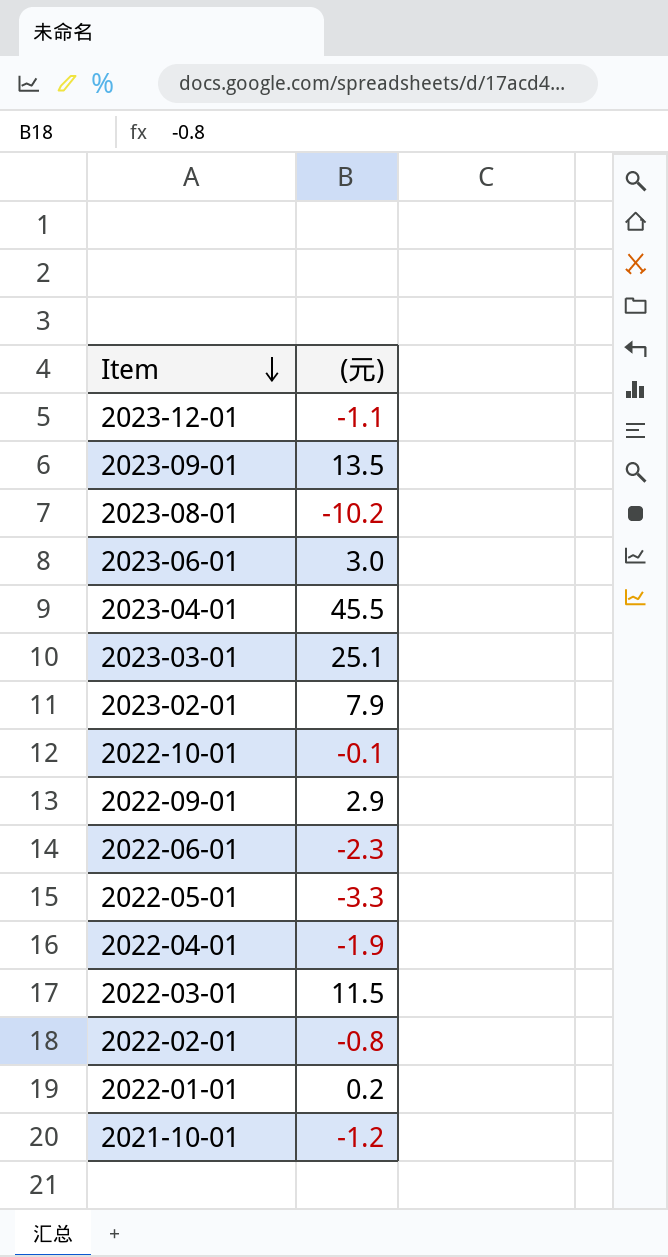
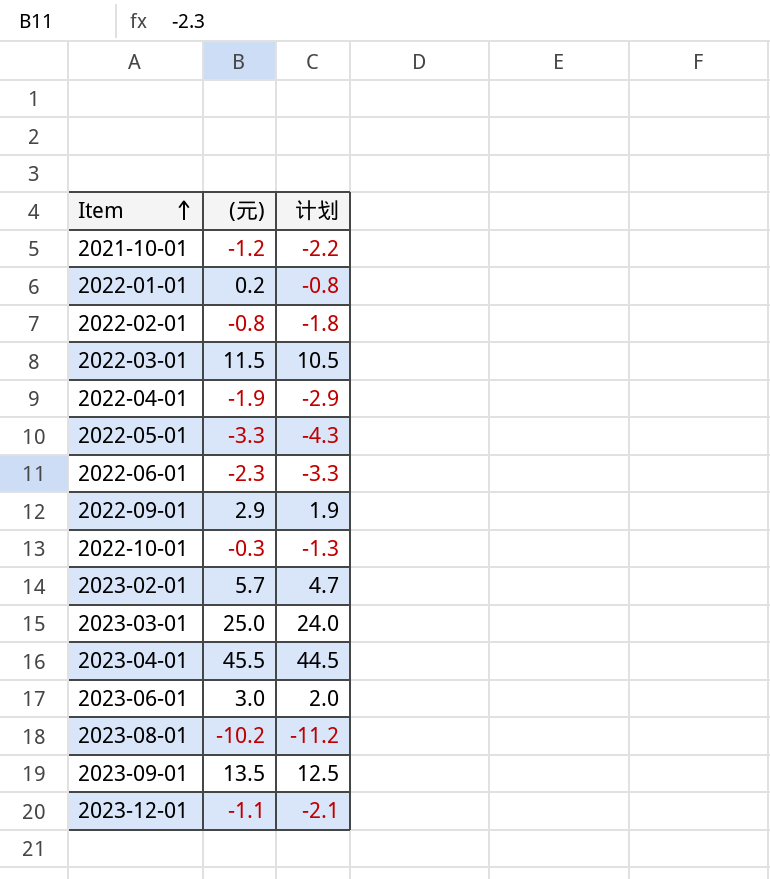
row order: Item descending -> Item ascending
column 计划 | formula: none -> [(元)] - 1
2022-10-01 | (元): -0.1 -> -0.3
2023-02-01 | (元): 7.9 -> 5.7
2023-03-01 | (元): 25.1 -> 25.0

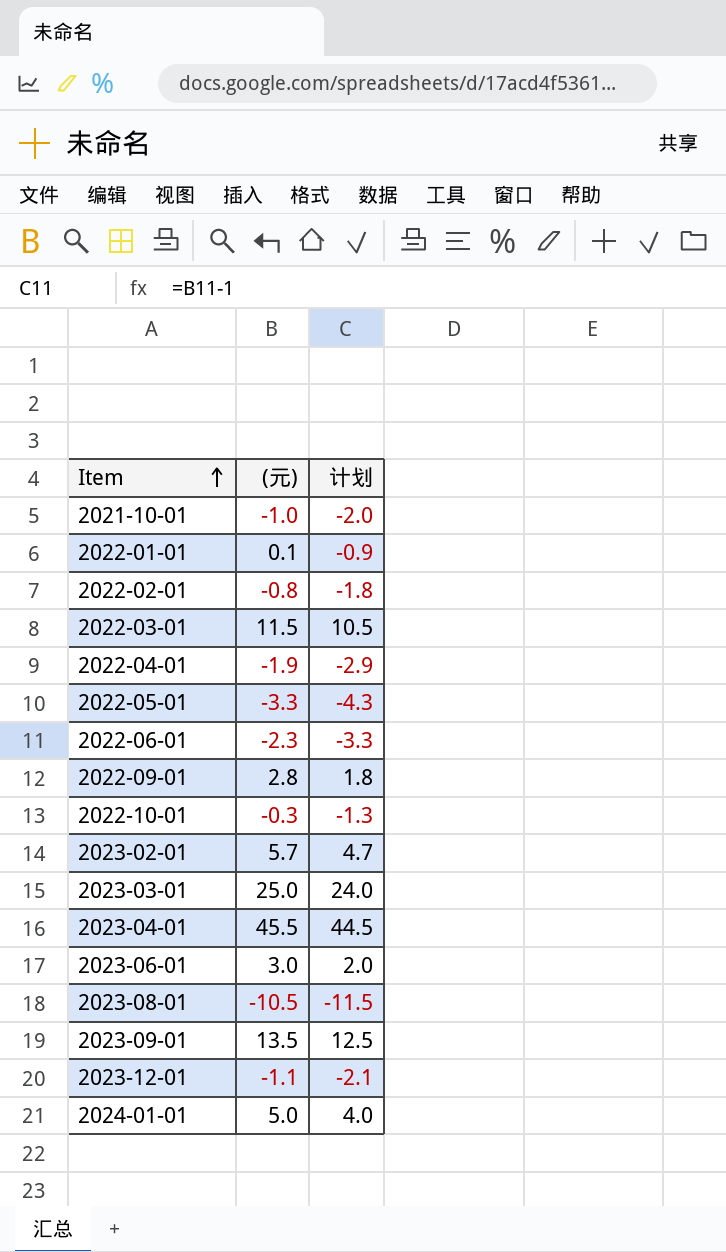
2021-10-01 | (元): -1.2 -> -1.0
2021-10-01 | 计划: -2.2 -> -2.0
2022-01-01 | (元): 0.2 -> 0.1
2022-01-01 | 计划: -0.8 -> -0.9
2022-09-01 | (元): 2.9 -> 2.8
2022-09-01 | 计划: 1.9 -> 1.8
2023-08-01 | (元): -10.2 -> -10.5
2023-08-01 | 计划: -11.2 -> -11.5
row 2024-01-01: none -> 5.0 | 4.0

